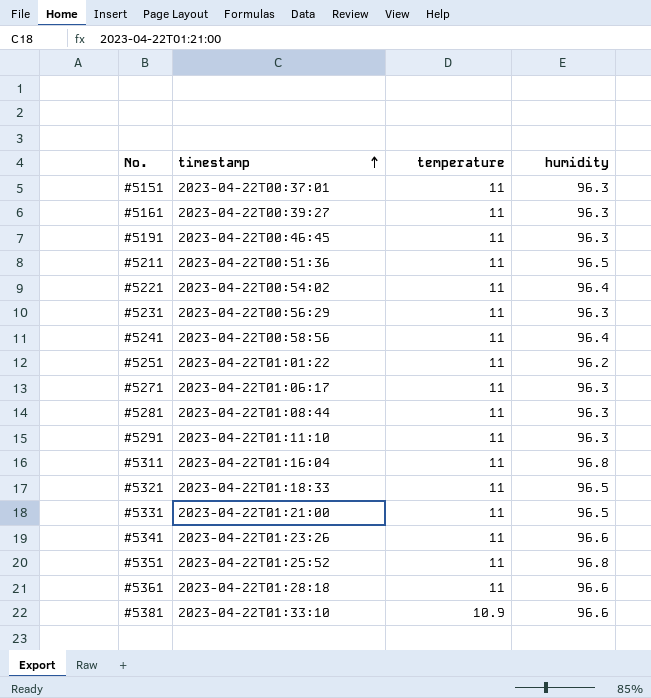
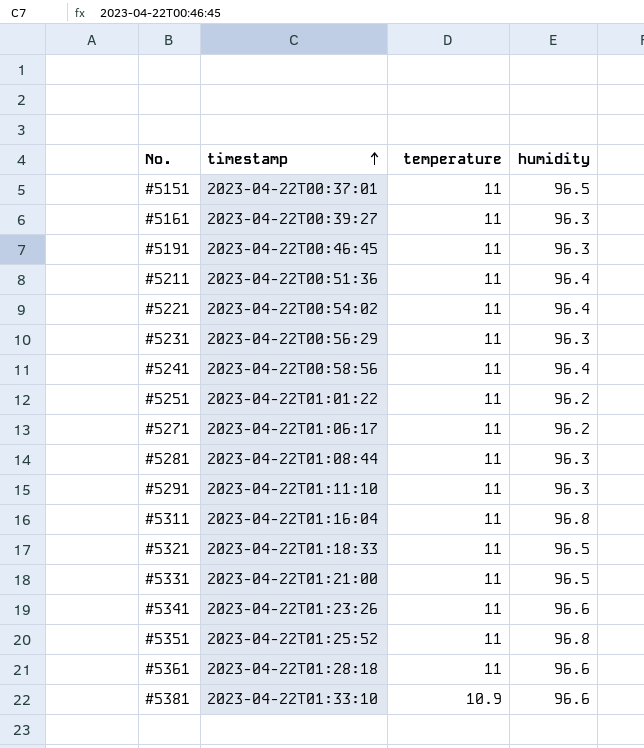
#5151 | humidity: 96.3 -> 96.5
#5211 | humidity: 96.5 -> 96.4
#5271 | humidity: 96.3 -> 96.2

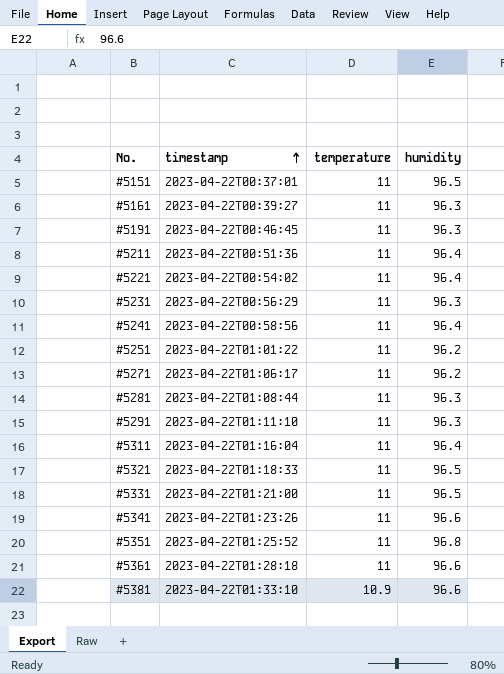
#5311 | humidity: 96.8 -> 96.4

